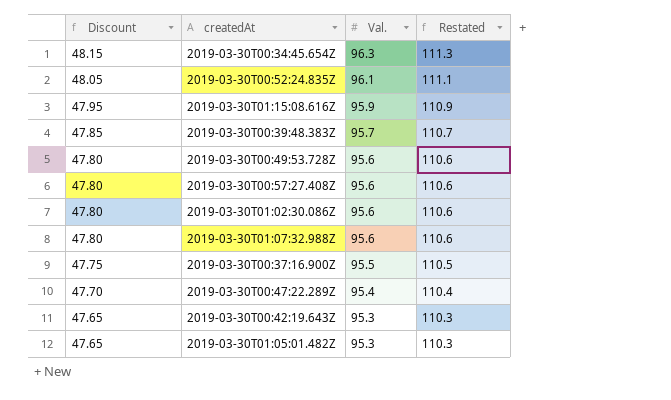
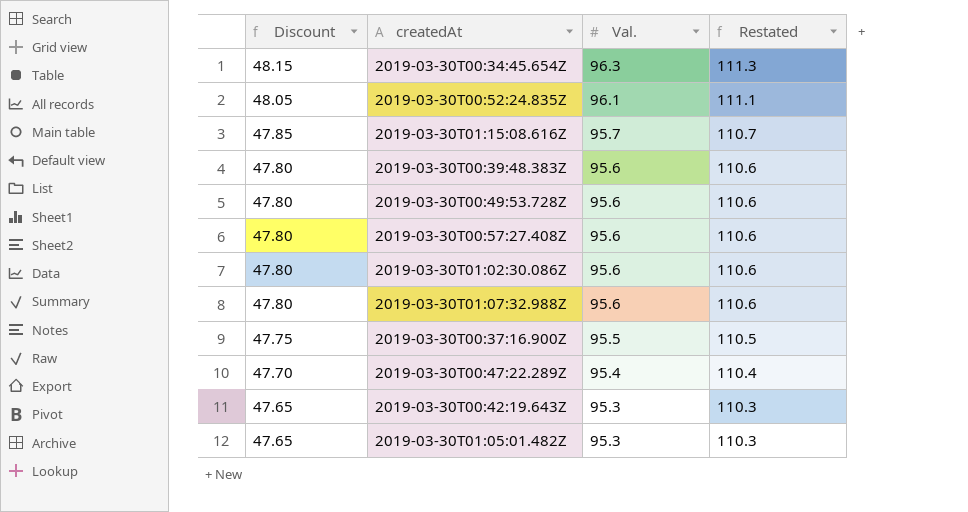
2019-03-30T01:15:08.616Z | Discount: 47.95 -> 47.85
2019-03-30T01:15:08.616Z | Val.: 95.9 -> 95.7
2019-03-30T01:15:08.616Z | Restated: 110.9 -> 110.7
2019-03-30T00:39:48.383Z | Discount: 47.85 -> 47.80
2019-03-30T00:39:48.383Z | Val.: 95.7 -> 95.6
2019-03-30T00:39:48.383Z | Restated: 110.7 -> 110.6

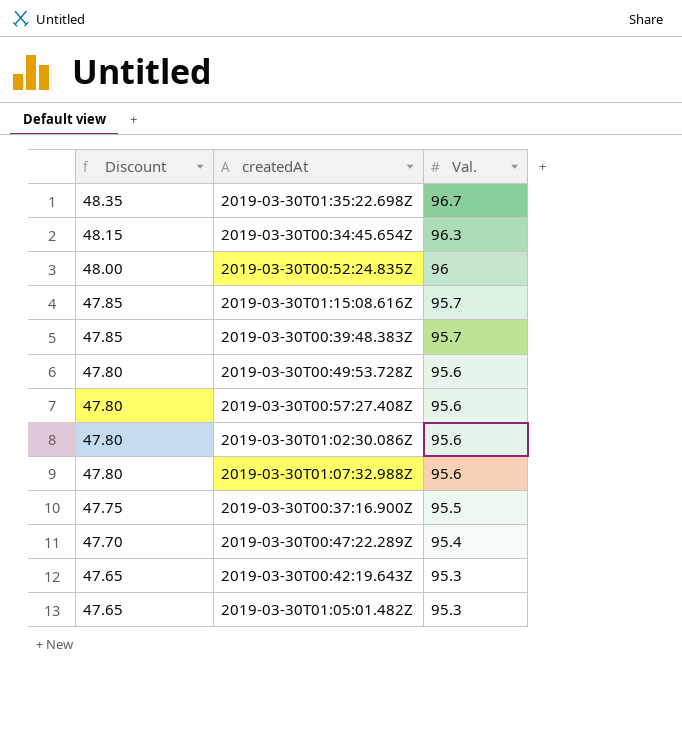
column Restated | formula: [Val.] + 15 -> none
row 2019-03-30T01:35:22.698Z: none -> 48.35 | 96.7
2019-03-30T00:52:24.835Z | Discount: 48.05 -> 48.00
2019-03-30T00:52:24.835Z | Val.: 96.1 -> 96
2019-03-30T00:39:48.383Z | Discount: 47.80 -> 47.85
2019-03-30T00:39:48.383Z | Val.: 95.6 -> 95.7

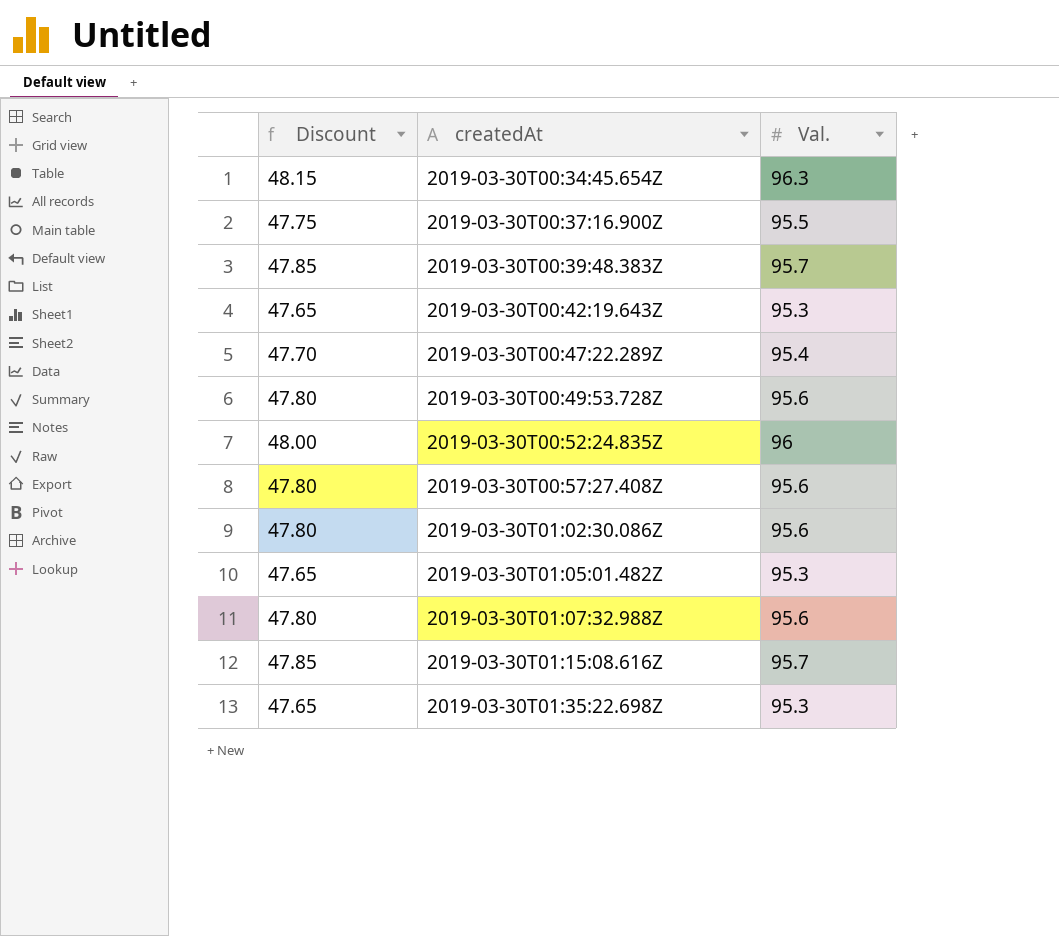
row order: Discount descending -> createdAt ascending
2019-03-30T01:35:22.698Z | Discount: 48.35 -> 47.65
2019-03-30T01:35:22.698Z | Val.: 96.7 -> 95.3

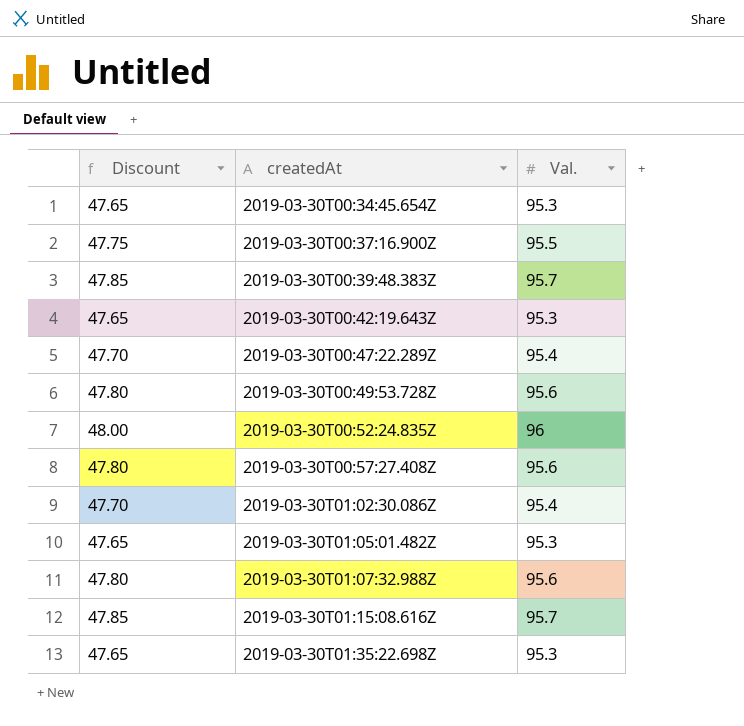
2019-03-30T00:34:45.654Z | Discount: 48.15 -> 47.65
2019-03-30T00:34:45.654Z | Val.: 96.3 -> 95.3
2019-03-30T01:02:30.086Z | Discount: 47.80 -> 47.70
2019-03-30T01:02:30.086Z | Val.: 95.6 -> 95.4

